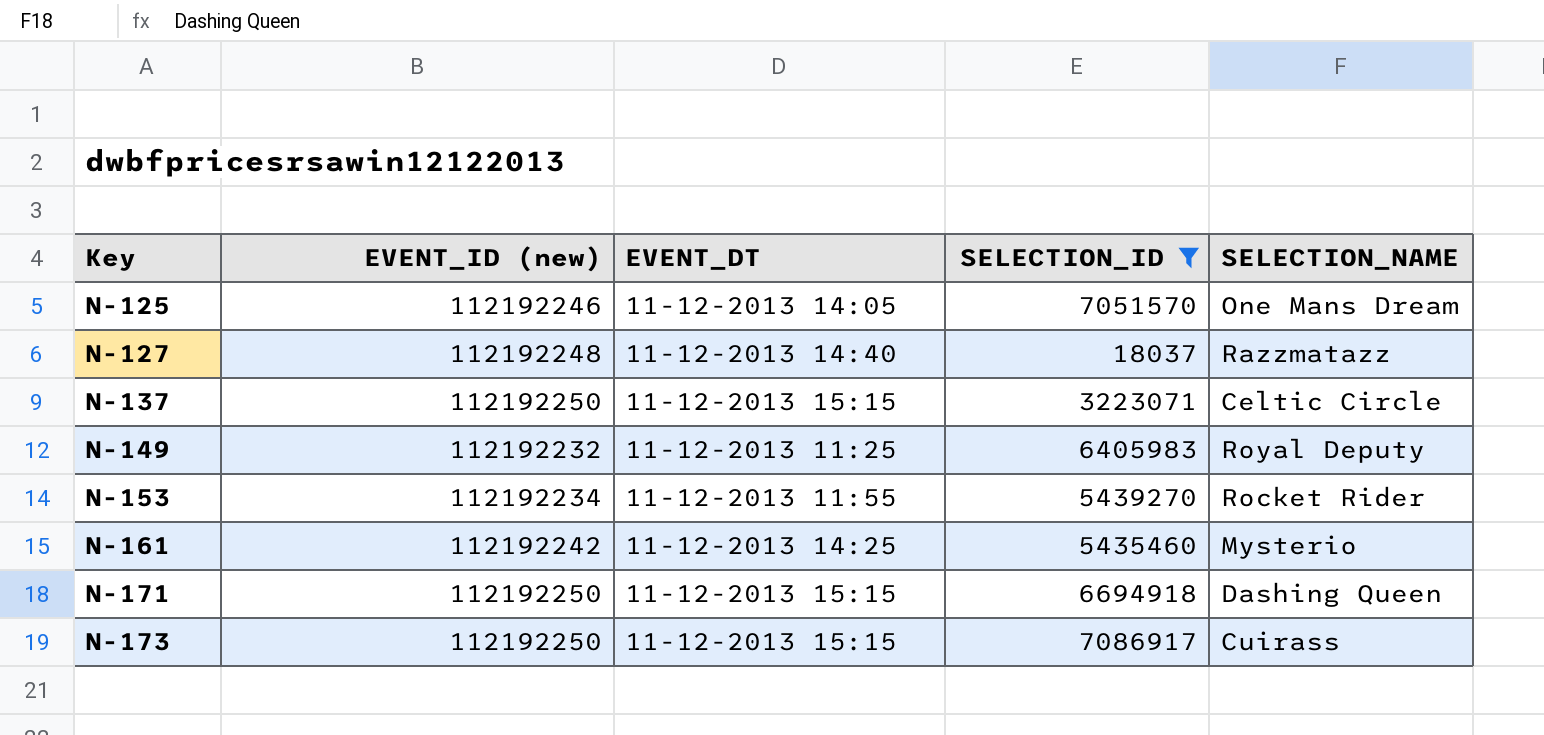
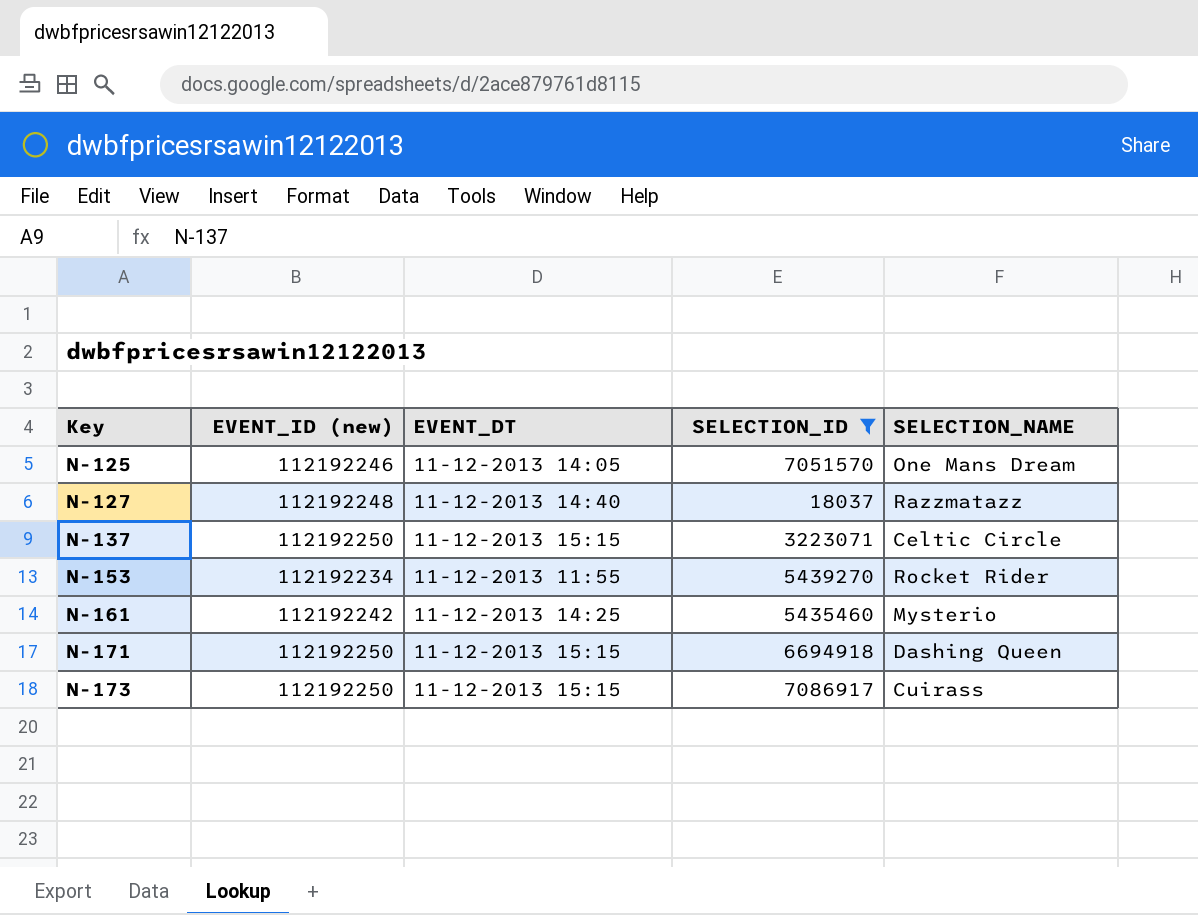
row N-149: 112192232 | 11-12-2013 11:25 | 6405983 | Royal Deputy -> none

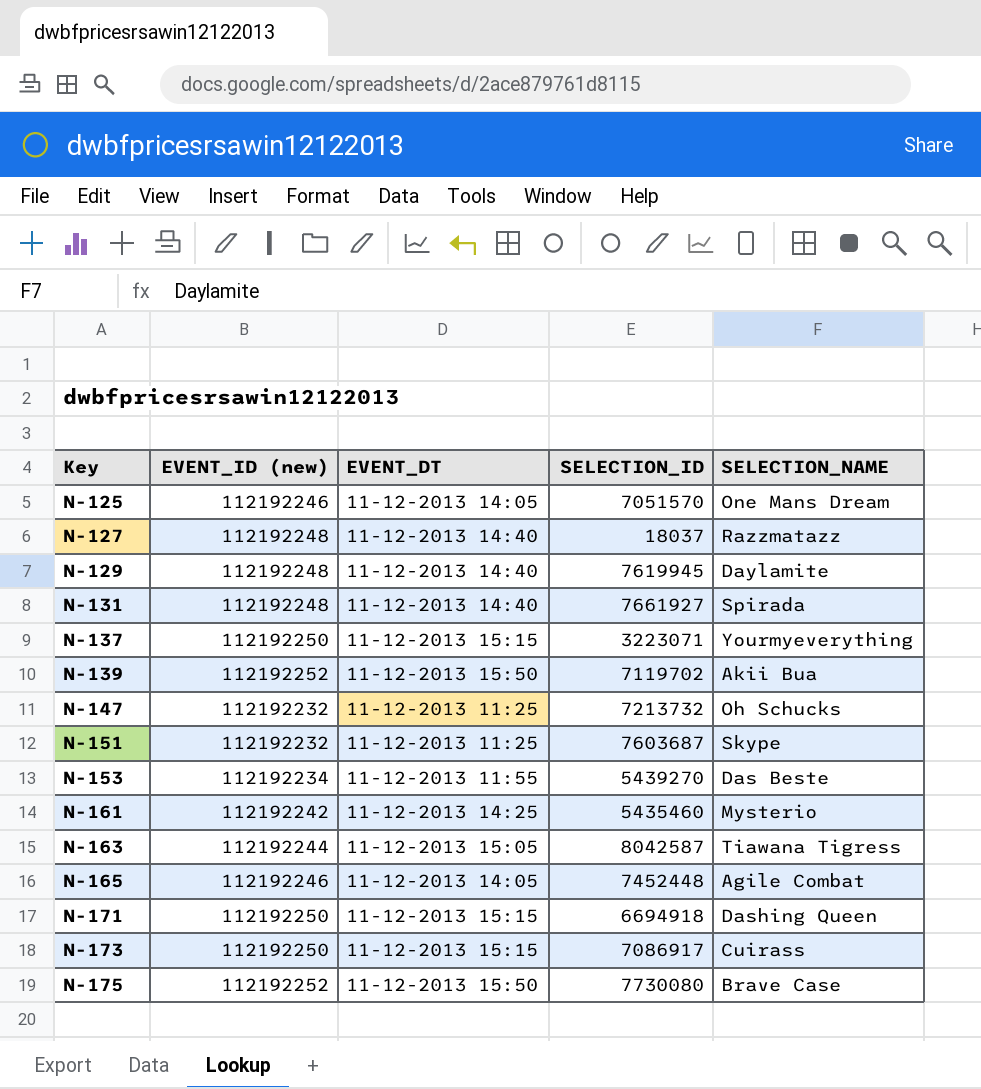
filter: SELECTION_ID <= 7086917 -> none
N-137 | SELECTION_NAME: Celtic Circle -> Yourmyeverything
N-153 | SELECTION_NAME: Rocket Rider -> Das Beste

